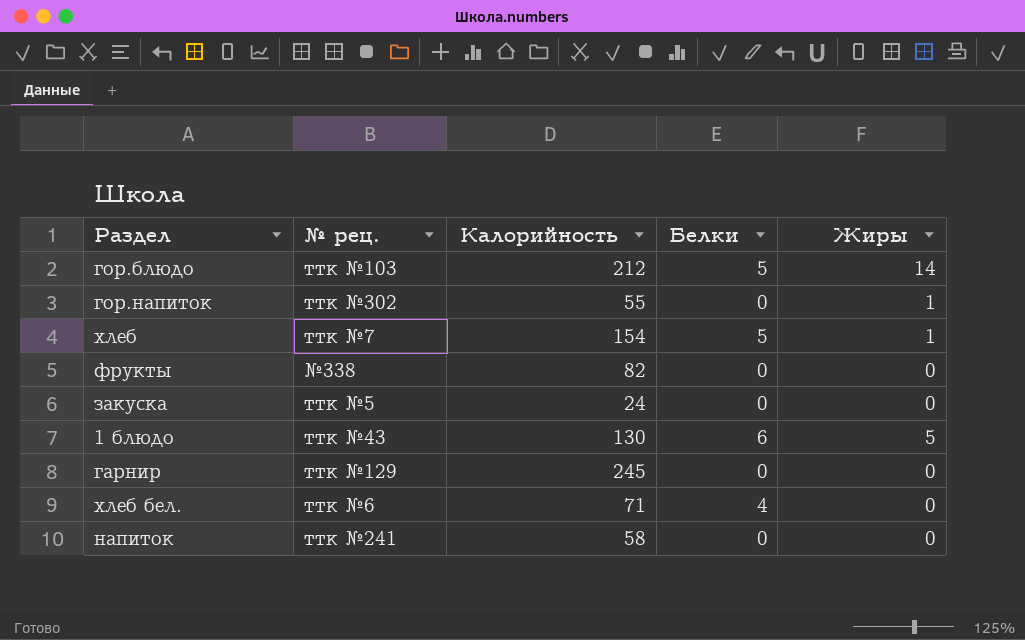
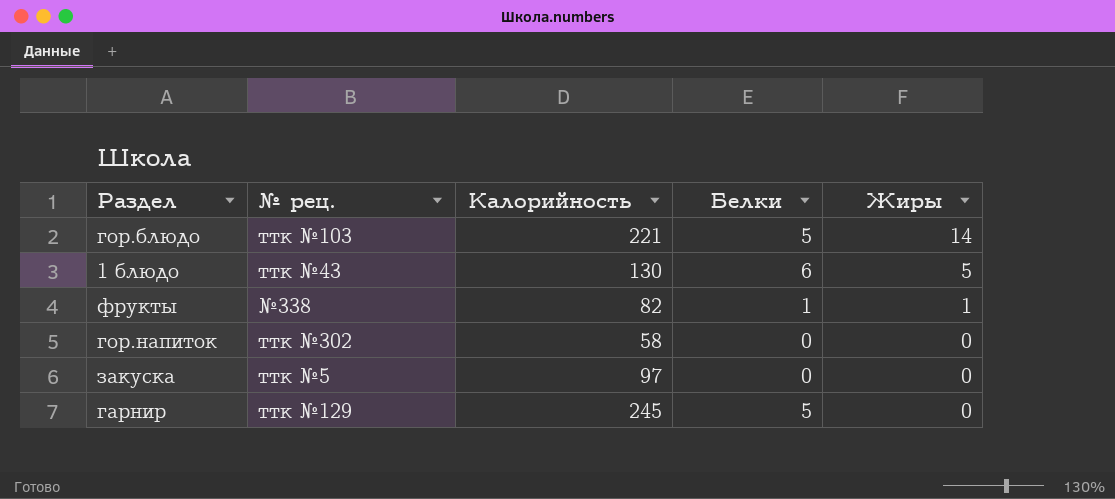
row order: none -> Жиры descending
row хлеб: ттк №7 | 154 | 5 | 1 -> none
row хлеб бел.: ттк №6 | 71 | 4 | 0 -> none
row напиток: ттк №241 | 58 | 0 | 0 -> none
гор.блюдо | Калорийность: 212 -> 221
фрукты | Белки: 0 -> 1
фрукты | Жиры: 0 -> 1
гор.напиток | Калорийность: 55 -> 58
гор.напиток | Жиры: 1 -> 0
закуска | Калорийность: 24 -> 97
гарнир | Белки: 0 -> 5

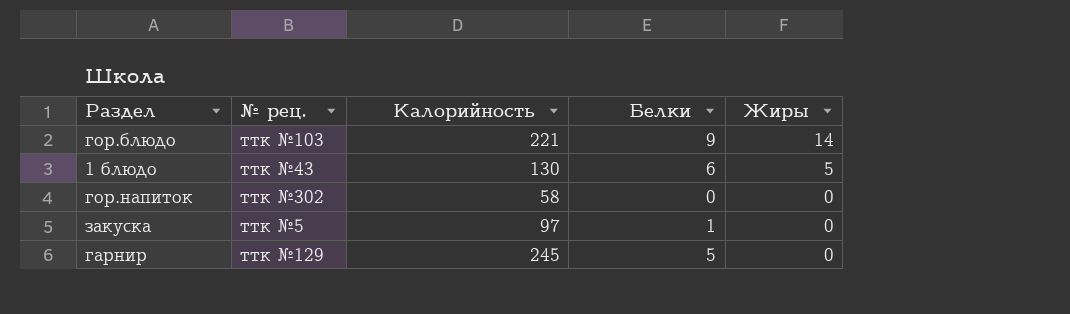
row фрукты: №338 | 82 | 1 | 1 -> none
гор.блюдо | Белки: 5 -> 9
закуска | Белки: 0 -> 1

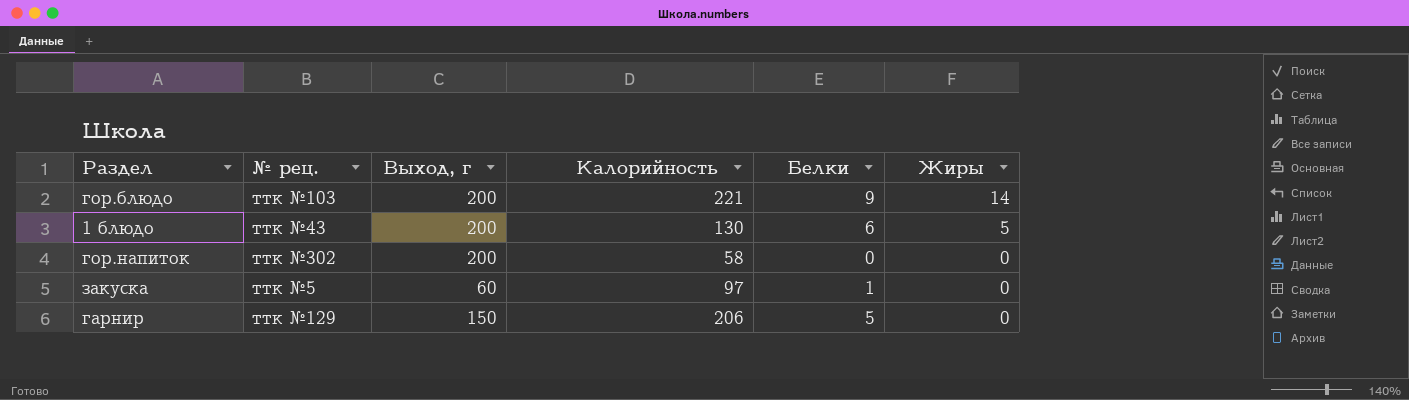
column Выход, г | position: none -> 3
гарнир | Калорийность: 245 -> 206

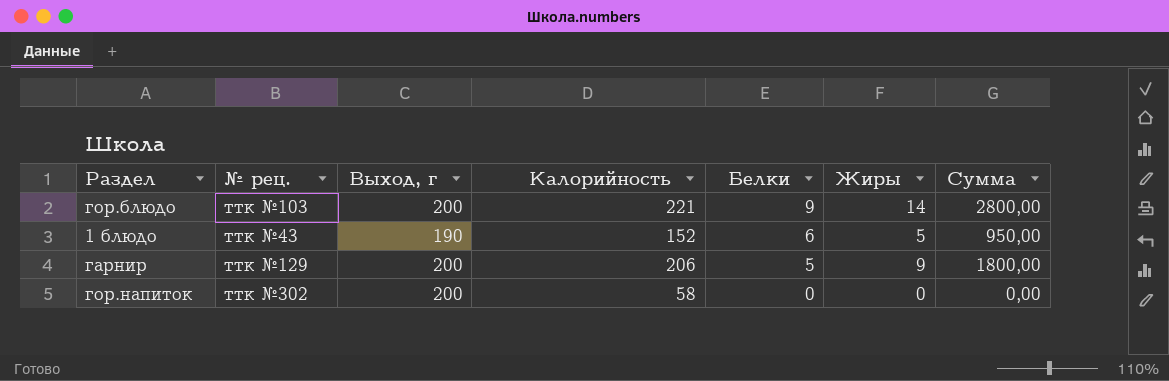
row order: Жиры descending -> Белки descending
column Сумма | formula: none -> [Выход, г] * [Жиры]
row закуска: ттк №5 | 60 | 97 | 1 | 0 -> none
1 блюдо | Выход, г: 200 -> 190
1 блюдо | Калорийность: 130 -> 152
гарнир | Выход, г: 150 -> 200
гарнир | Жиры: 0 -> 9

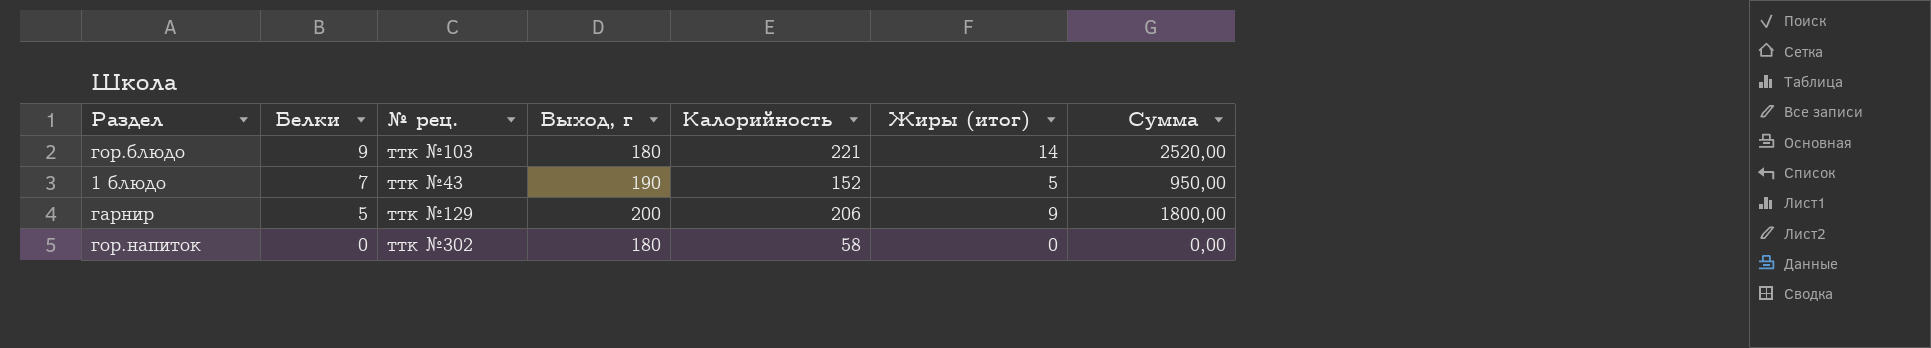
column Белки | position: 5 -> 2
column name: Жиры -> Жиры (итог)
гор.блюдо | Выход, г: 200 -> 180
гор.блюдо | Сумма: 2800,00 -> 2520,00
1 блюдо | Белки: 6 -> 7
гор.напиток | Выход, г: 200 -> 180

